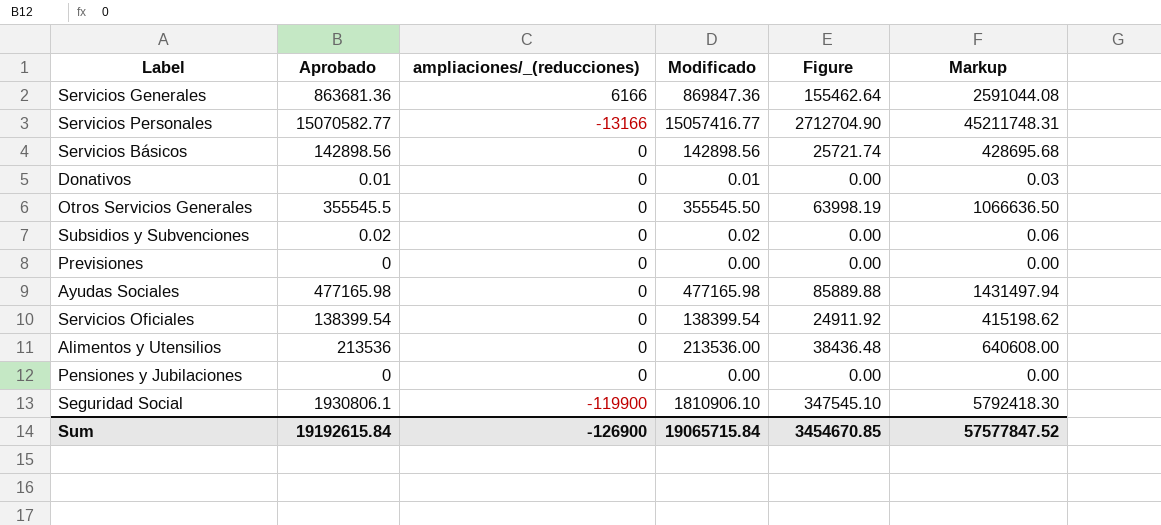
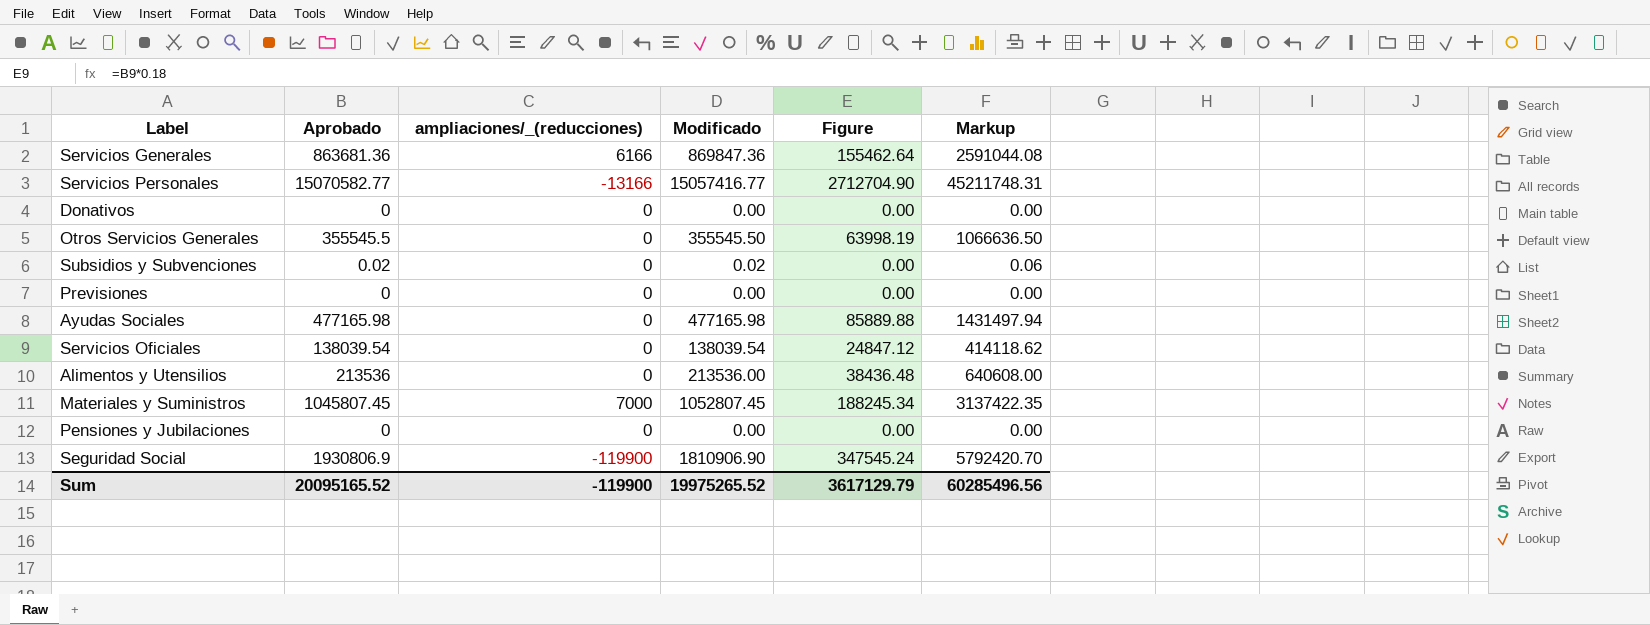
row Servicios Básicos: 142898.56 | 0 | 142898.56 | 25721.74 | 428695.68 -> none
Donativos | Aprobado: 0.01 -> 0
Donativos | Modificado: 0.01 -> 0.00
Donativos | Markup: 0.03 -> 0.00
Servicios Oficiales | Aprobado: 138399.54 -> 138039.54
Servicios Oficiales | Modificado: 138399.54 -> 138039.54
Servicios Oficiales | Figure: 24911.92 -> 24847.12
Servicios Oficiales | Markup: 415198.62 -> 414118.62
row Materiales y Suministros: none -> 1045807.45 | 7000 | 1052807.45 | 188245.34 | 3137422.35
Seguridad Social | Aprobado: 1930806.1 -> 1930806.9
Seguridad Social | Modificado: 1810906.10 -> 1810906.90
Seguridad Social | Figure: 347545.10 -> 347545.24
Seguridad Social | Markup: 5792418.30 -> 5792420.70
Sum | Aprobado: 19192615.84 -> 20095165.52
Sum | ampliaciones/_(reducciones): -126900 -> -119900
Sum | Modificado: 19065715.84 -> 19975265.52
Sum | Figure: 3454670.85 -> 3617129.79
Sum | Markup: 57577847.52 -> 60285496.56

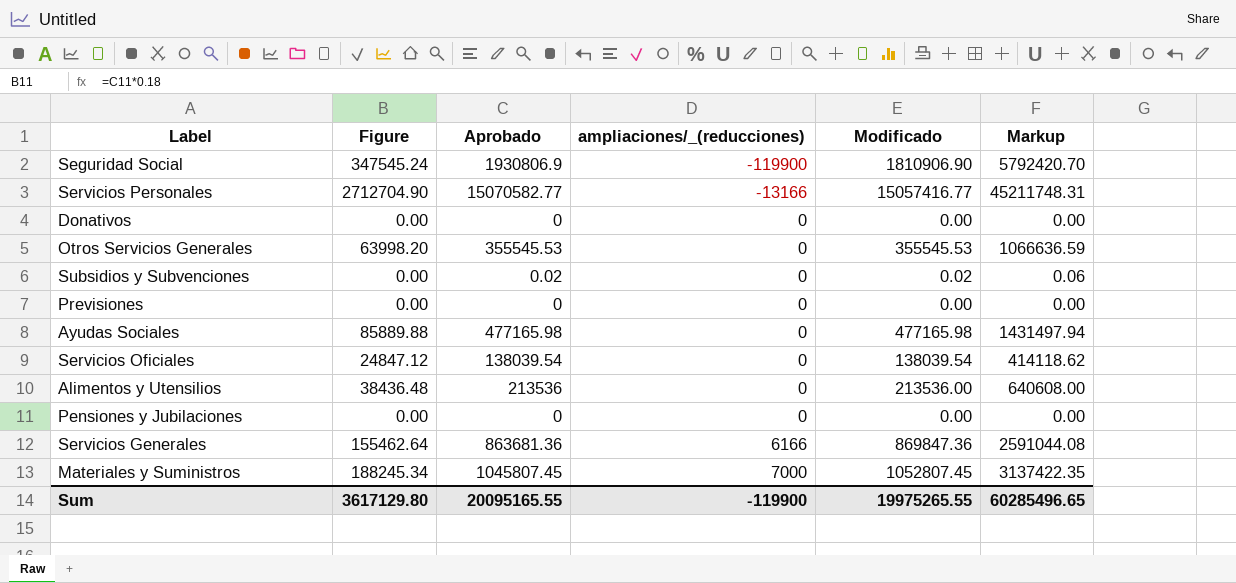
row order: none -> ampliaciones/_(reducciones) ascending
column Figure | position: 5 -> 2
Otros Servicios Generales | Figure: 63998.19 -> 63998.20
Otros Servicios Generales | Aprobado: 355545.5 -> 355545.53
Otros Servicios Generales | Modificado: 355545.50 -> 355545.53
Otros Servicios Generales | Markup: 1066636.50 -> 1066636.59
Sum | Figure: 3617129.79 -> 3617129.80
Sum | Aprobado: 20095165.52 -> 20095165.55
Sum | Modificado: 19975265.52 -> 19975265.55
Sum | Markup: 60285496.56 -> 60285496.65

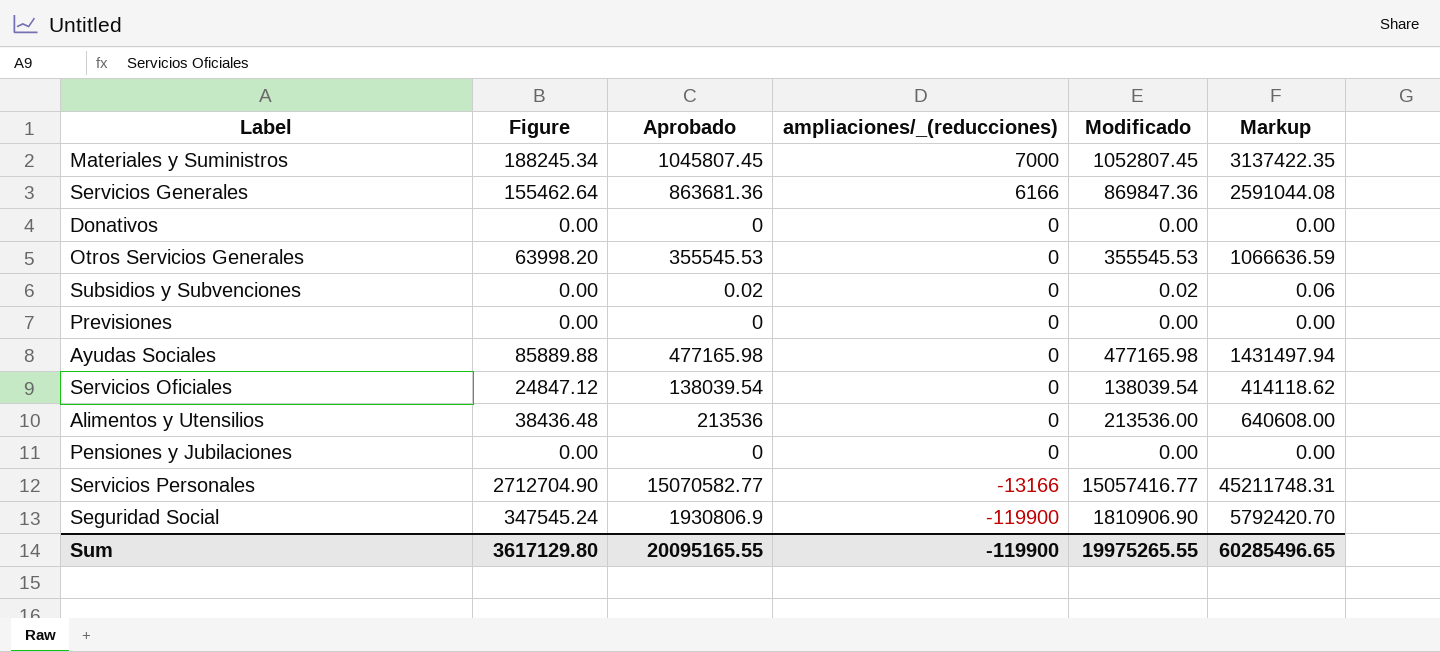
row order: ampliaciones/_(reducciones) ascending -> ampliaciones/_(reducciones) descending

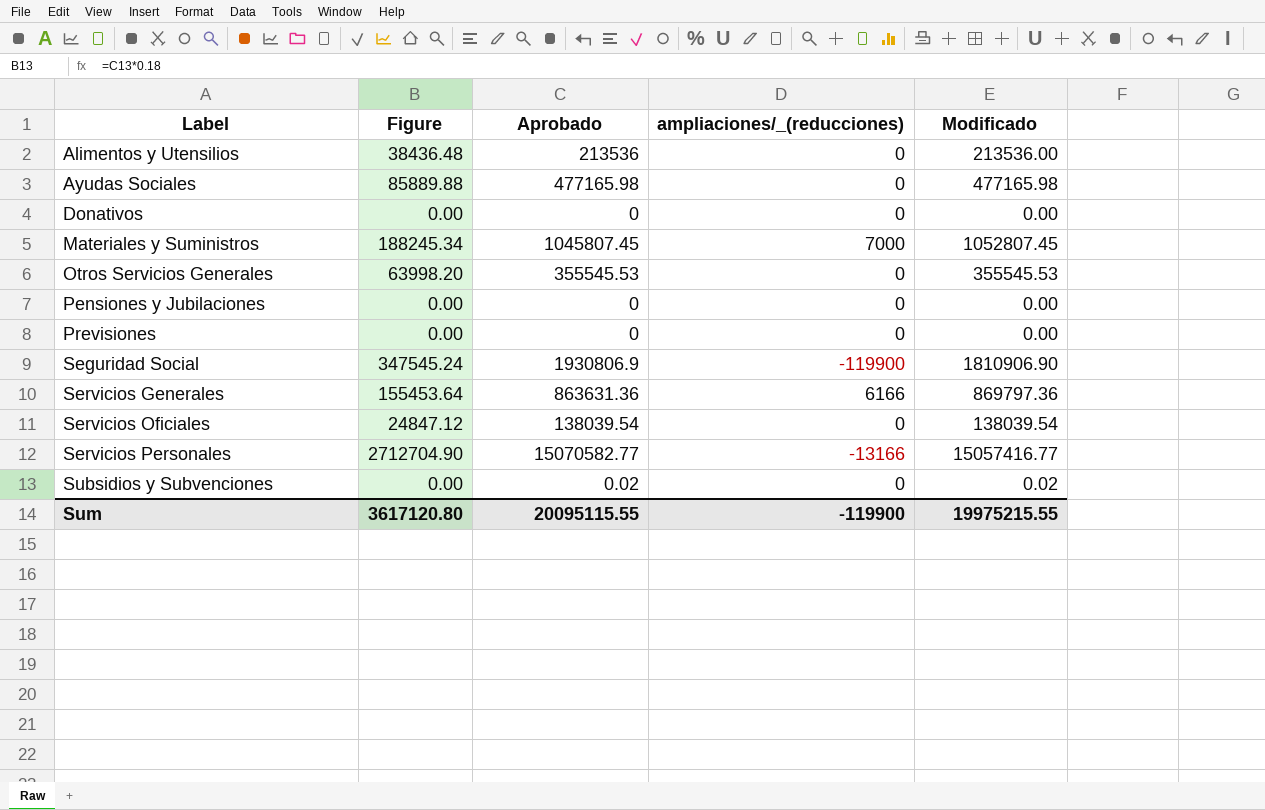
row order: ampliaciones/_(reducciones) descending -> Label ascending
column Markup | formula: [Aprobado] * 3 -> none
Servicios Generales | Figure: 155462.64 -> 155453.64
Servicios Generales | Aprobado: 863681.36 -> 863631.36
Servicios Generales | Modificado: 869847.36 -> 869797.36
Sum | Figure: 3617129.80 -> 3617120.80
Sum | Aprobado: 20095165.55 -> 20095115.55
Sum | Modificado: 19975265.55 -> 19975215.55

